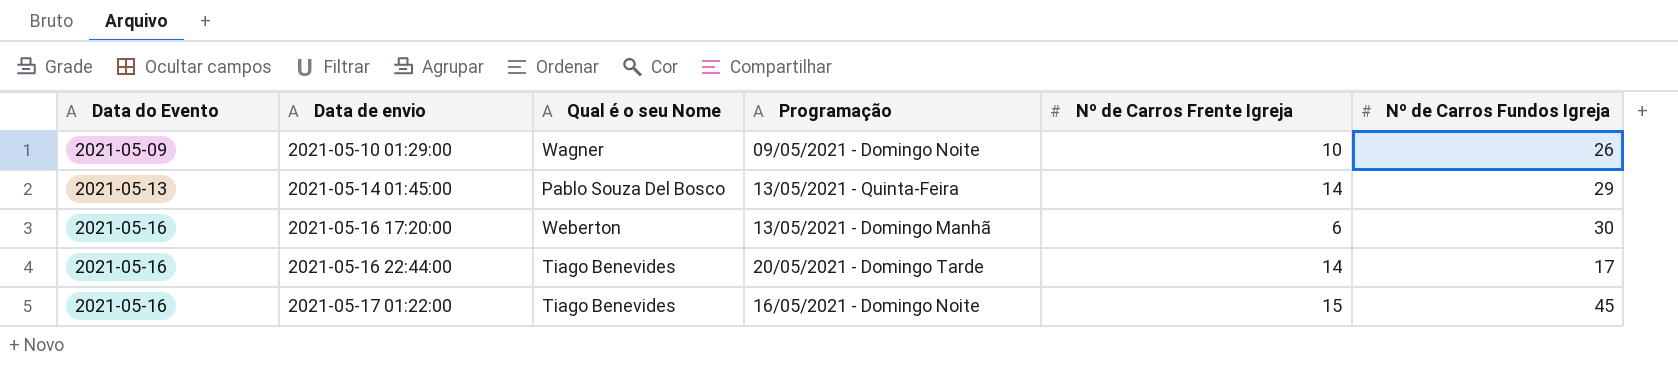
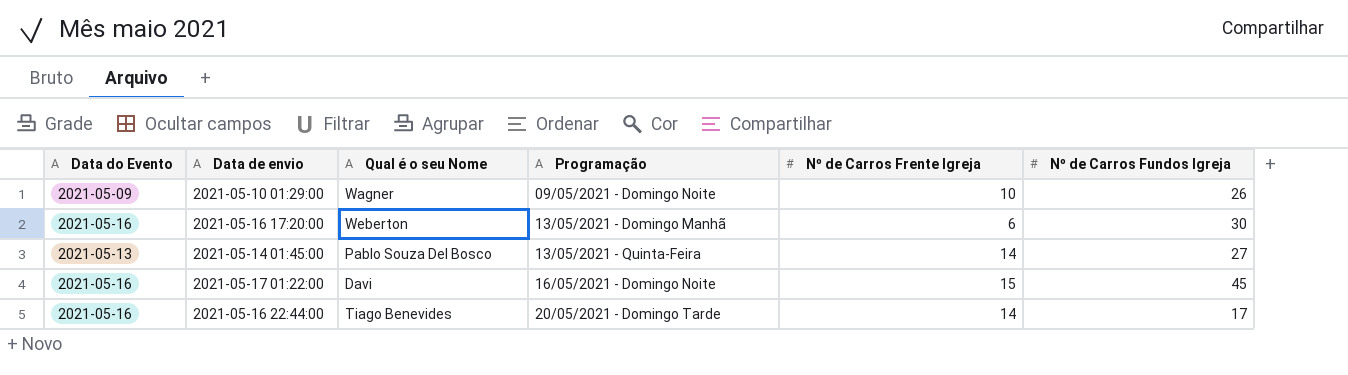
row order: Data do Evento ascending -> Programação ascending
2021-05-14 01:45:00 | Nº de Carros Fundos Igreja: 29 -> 27
2021-05-17 01:22:00 | Qual é o seu Nome: Tiago Benevides -> Davi

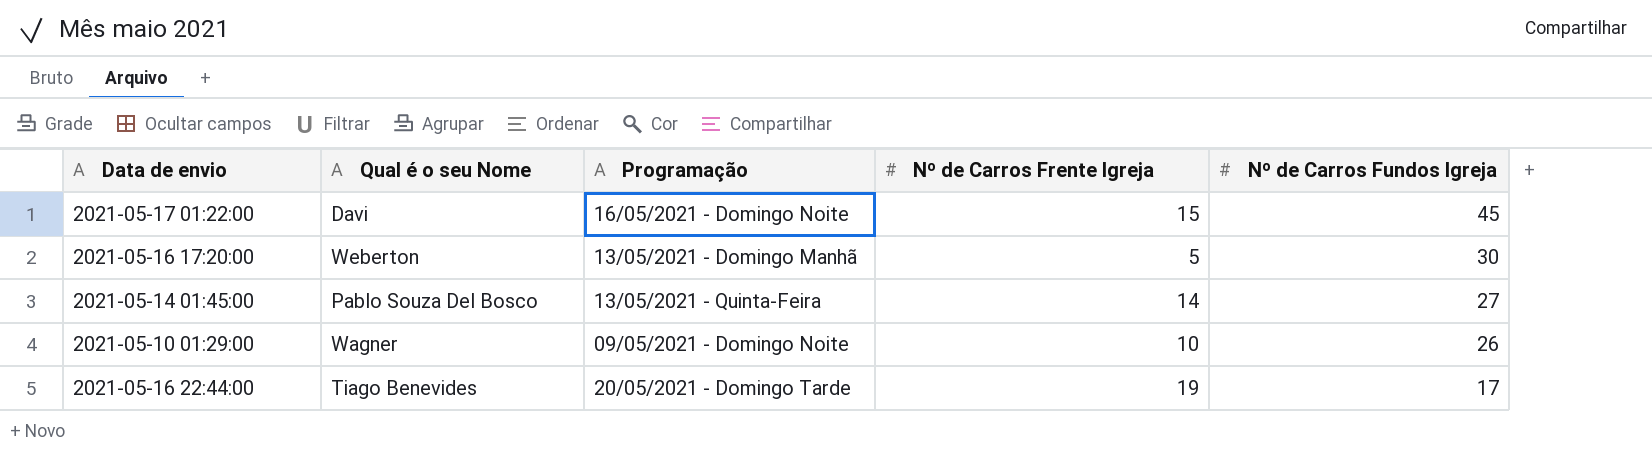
row order: Programação ascending -> Nº de Carros Fundos Igreja descending
column Data do Evento | position: 1 -> none
2021-05-16 17:20:00 | Nº de Carros Frente Igreja: 6 -> 5
2021-05-16 22:44:00 | Nº de Carros Frente Igreja: 14 -> 19

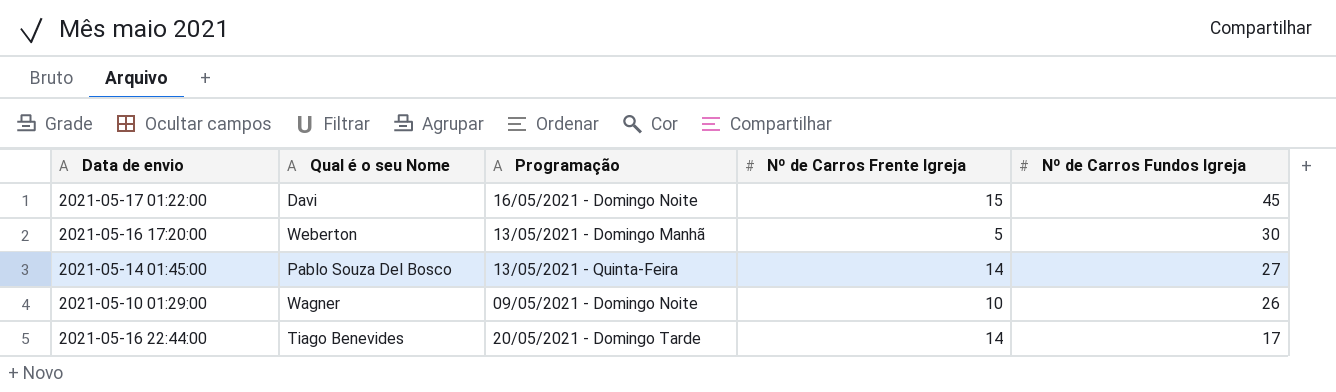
2021-05-16 22:44:00 | Nº de Carros Frente Igreja: 19 -> 14

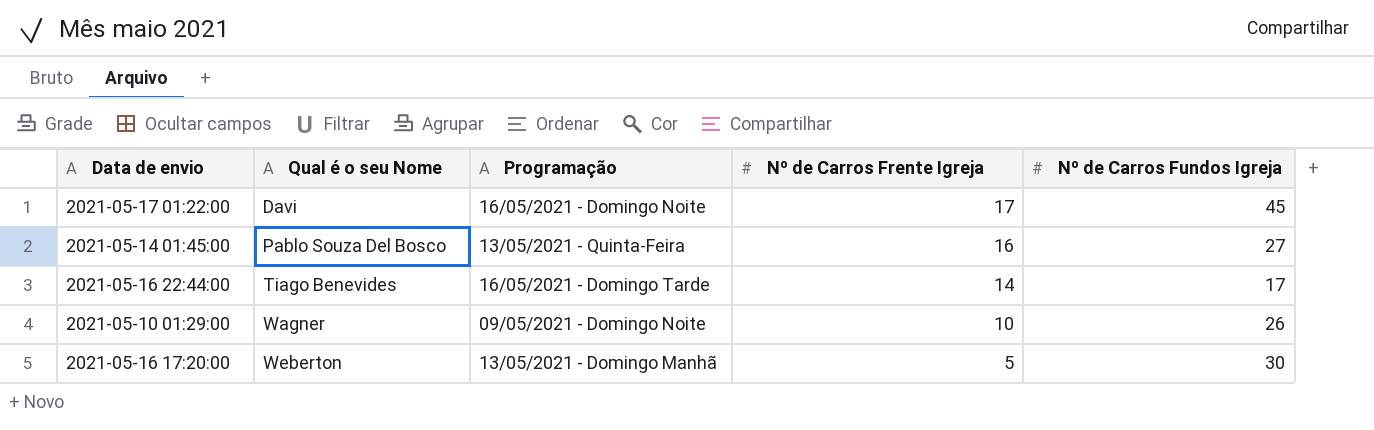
row order: Nº de Carros Fundos Igreja descending -> Qual é o seu Nome ascending
2021-05-17 01:22:00 | Nº de Carros Frente Igreja: 15 -> 17
2021-05-14 01:45:00 | Nº de Carros Frente Igreja: 14 -> 16
2021-05-16 22:44:00 | Programação: 20/05/2021 - Domingo Tarde -> 16/05/2021 - Domingo Tarde

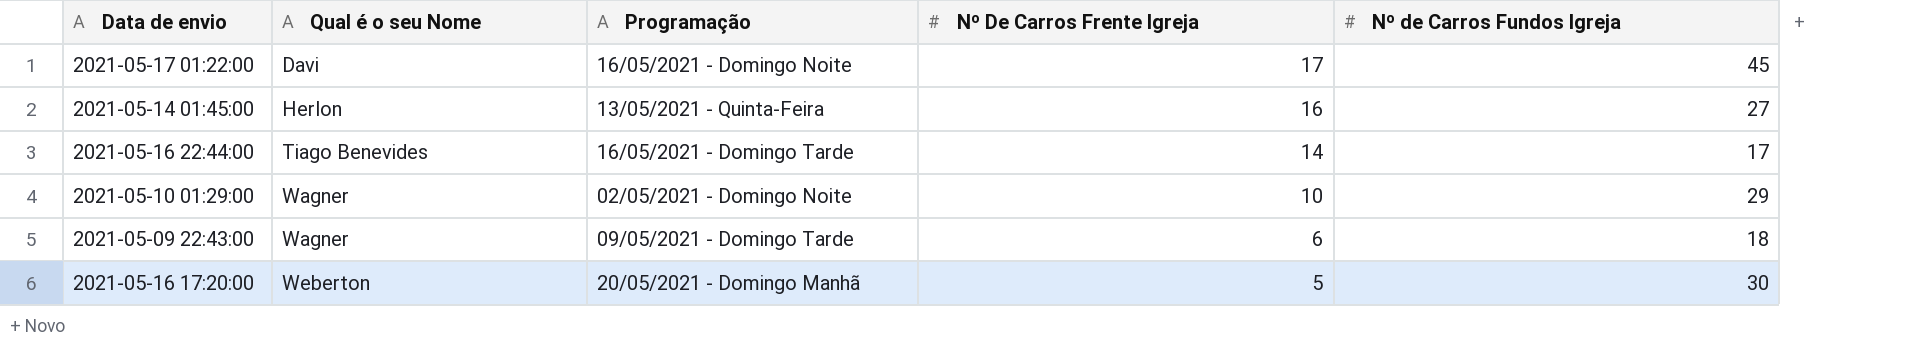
column name: Nº de Carros Frente Igreja -> Nº De Carros Frente Igreja
2021-05-14 01:45:00 | Qual é o seu Nome: Pablo Souza Del Bosco -> Herlon
2021-05-10 01:29:00 | Programação: 09/05/2021 - Domingo Noite -> 02/05/2021 - Domingo Noite
2021-05-10 01:29:00 | Nº de Carros Fundos Igreja: 26 -> 29
row 2021-05-09 22:43:00: none -> Wagner | 09/05/2021 - Domingo Tarde | 6 | 18
2021-05-16 17:20:00 | Programação: 13/05/2021 - Domingo Manhã -> 20/05/2021 - Domingo Manhã

